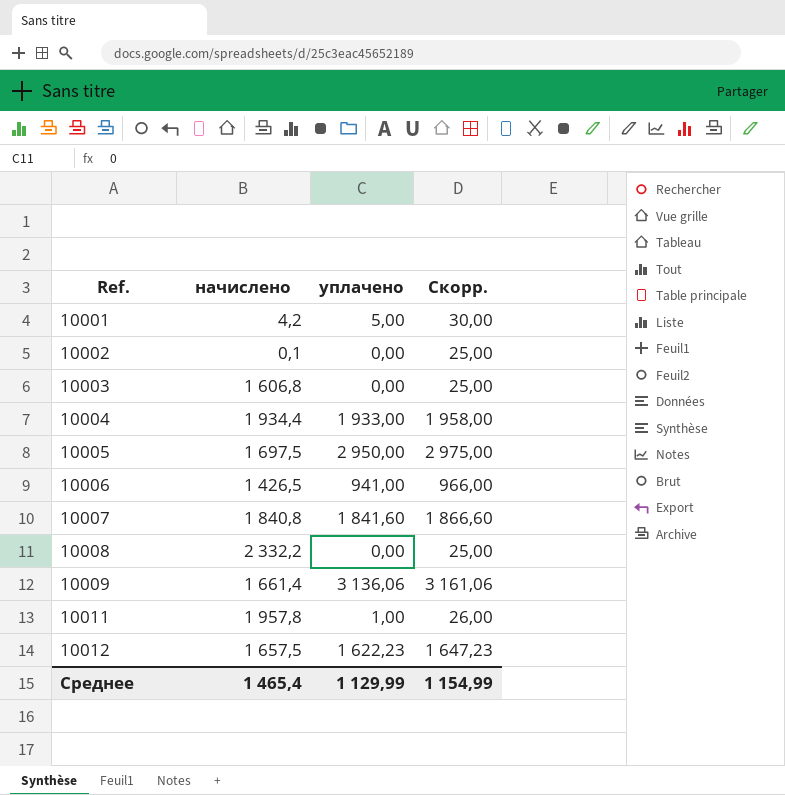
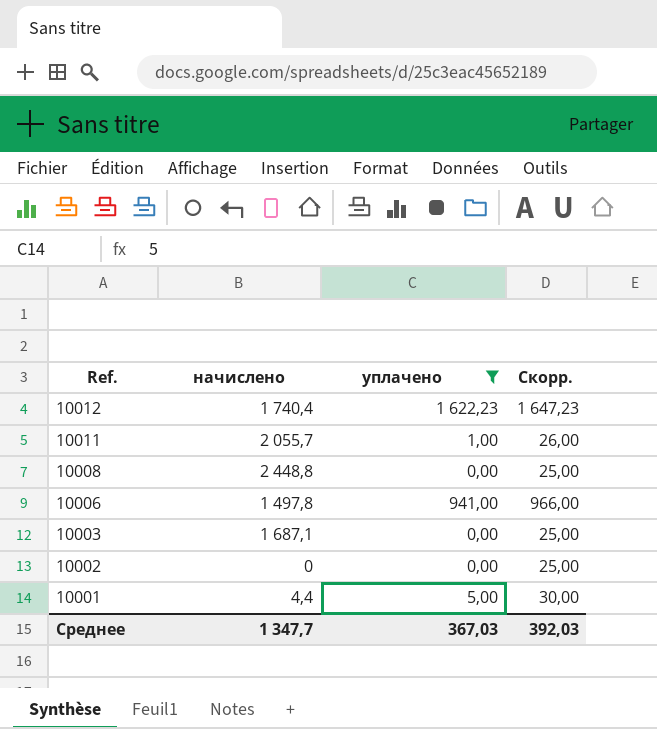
filter: none -> уплачено <= 1 622,23
row order: Ref. ascending -> Ref. descending
10012 | начислено: 1 657,5 -> 1 740,4
10011 | начислено: 1 957,8 -> 2 055,7
10008 | начислено: 2 332,2 -> 2 448,8
10006 | начислено: 1 426,5 -> 1 497,8
10003 | начислено: 1 606,8 -> 1 687,1
10002 | начислено: 0,1 -> 0
10001 | начислено: 4,2 -> 4,4
Среднее | начислено: 1 465,4 -> 1 347,7
Среднее | уплачено: 1 129,99 -> 367,03
Среднее | Скорр.: 1 154,99 -> 392,03

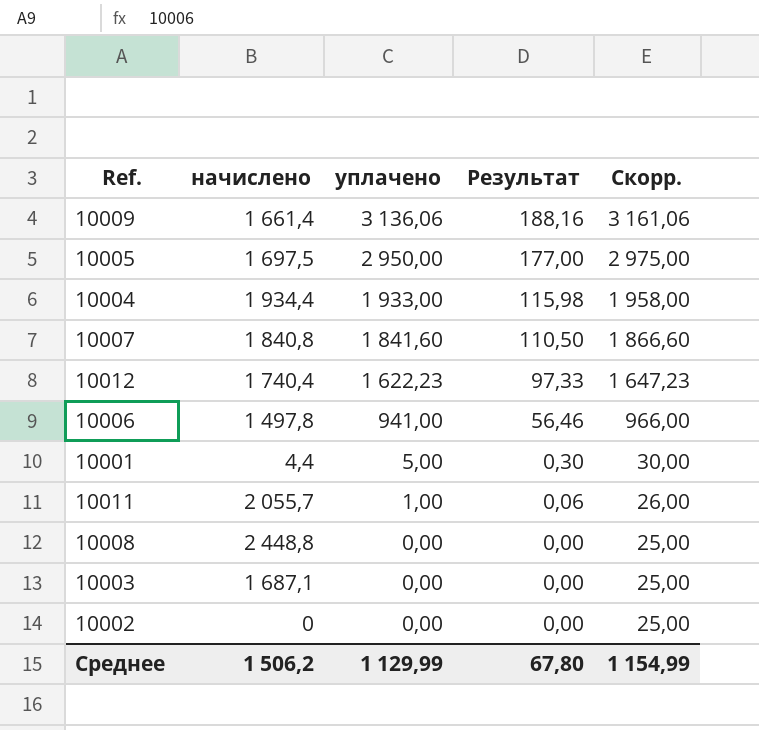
filter: уплачено <= 1 622,23 -> none
row order: Ref. descending -> уплачено descending
column Результат | formula: none -> [уплачено] * 0,06
Среднее | начислено: 1 347,7 -> 1 506,2
Среднее | уплачено: 367,03 -> 1 129,99
Среднее | Скорр.: 392,03 -> 1 154,99

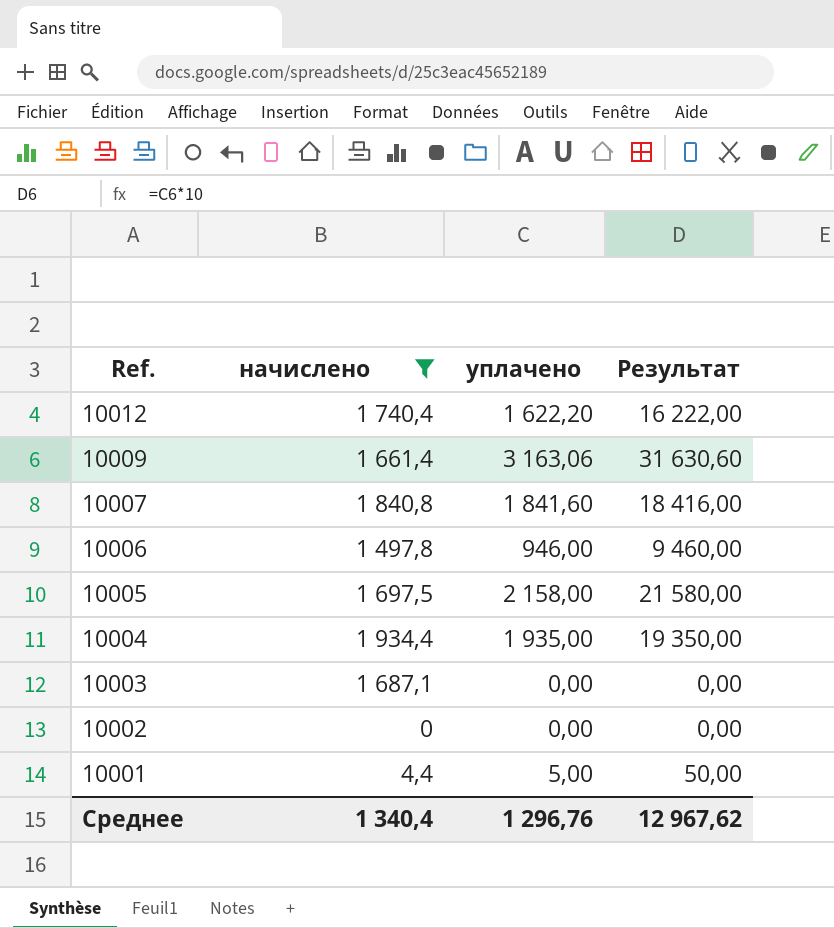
filter: none -> начислено <= 1 934,4
row order: уплачено descending -> Ref. descending
column Скорр. | formula: [уплачено] + 25 -> none
column Результат | formula: [уплачено] * 0,06 -> [уплачено] * 10
10012 | уплачено: 1 622,23 -> 1 622,20
10009 | уплачено: 3 136,06 -> 3 163,06
10006 | уплачено: 941,00 -> 946,00
10005 | уплачено: 2 950,00 -> 2 158,00
10004 | уплачено: 1 933,00 -> 1 935,00
Среднее | начислено: 1 506,2 -> 1 340,4
Среднее | уплачено: 1 129,99 -> 1 296,76
Среднее | Результат: 67,80 -> 12 967,62

